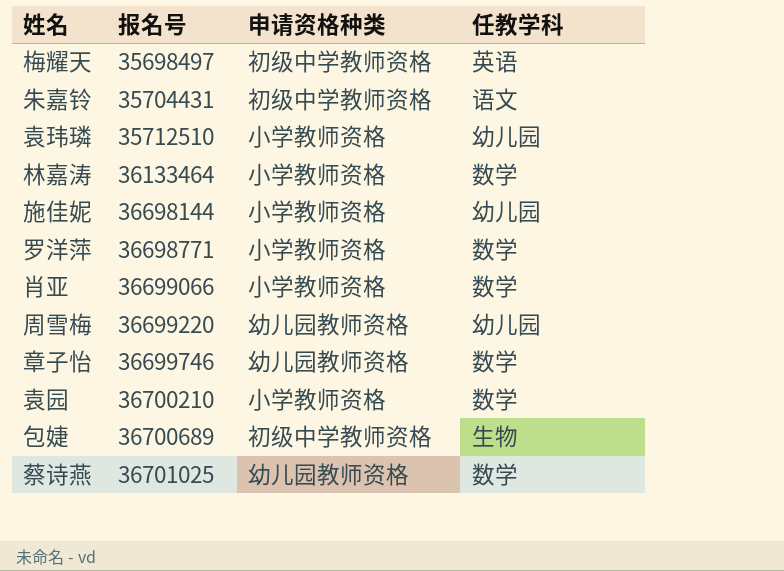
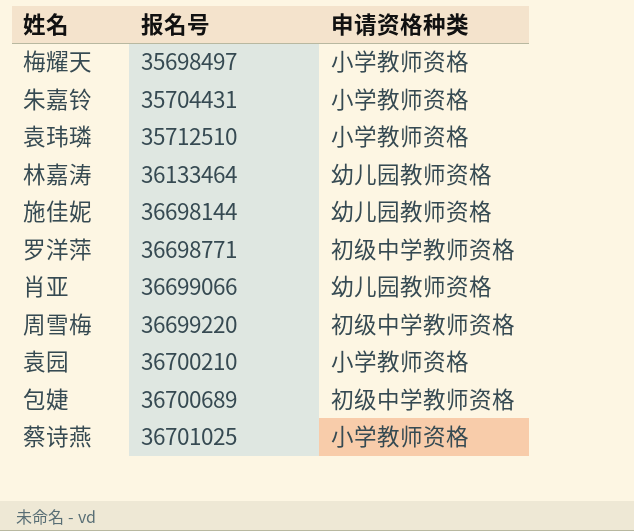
column 任教学科 | position: 4 -> none
row 章子怡: 36699746 | 幼儿园教师资格 | 数学 -> none
梅耀天 | 申请资格种类: 初级中学教师资格 -> 小学教师资格
朱嘉铃 | 申请资格种类: 初级中学教师资格 -> 小学教师资格
林嘉涛 | 申请资格种类: 小学教师资格 -> 幼儿园教师资格
施佳妮 | 申请资格种类: 小学教师资格 -> 幼儿园教师资格
罗洋萍 | 申请资格种类: 小学教师资格 -> 初级中学教师资格
肖亚 | 申请资格种类: 小学教师资格 -> 幼儿园教师资格
周雪梅 | 申请资格种类: 幼儿园教师资格 -> 初级中学教师资格
蔡诗燕 | 申请资格种类: 幼儿园教师资格 -> 小学教师资格

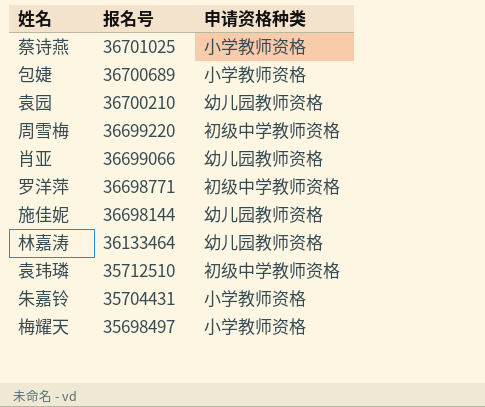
row order: 报名号 ascending -> 报名号 descending
包婕 | 申请资格种类: 初级中学教师资格 -> 小学教师资格
袁园 | 申请资格种类: 小学教师资格 -> 幼儿园教师资格
袁玮璘 | 申请资格种类: 小学教师资格 -> 初级中学教师资格

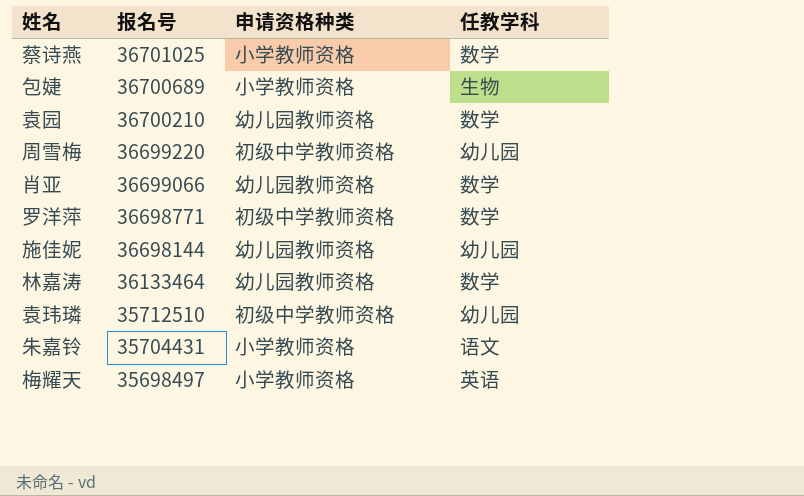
column 任教学科 | position: none -> 4

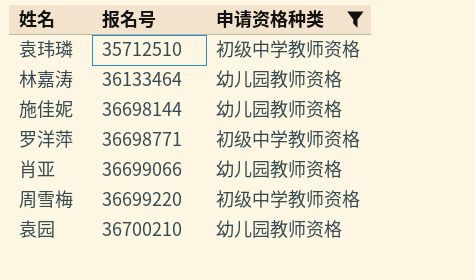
filter: none -> 申请资格种类 != 小学教师资格
row order: 报名号 descending -> 报名号 ascending
column 任教学科 | position: 4 -> none

